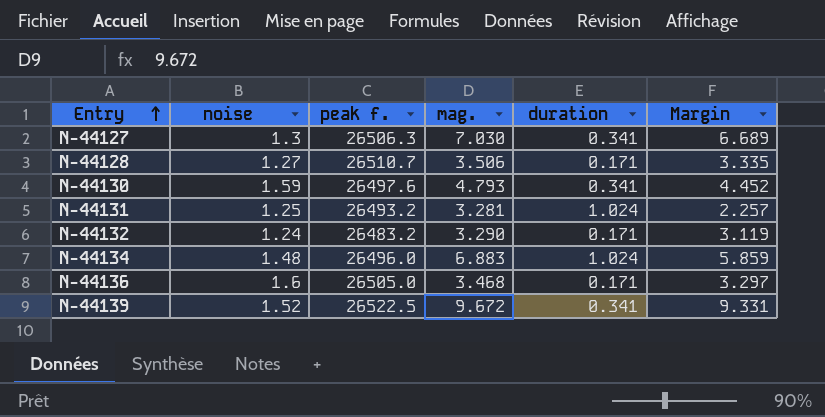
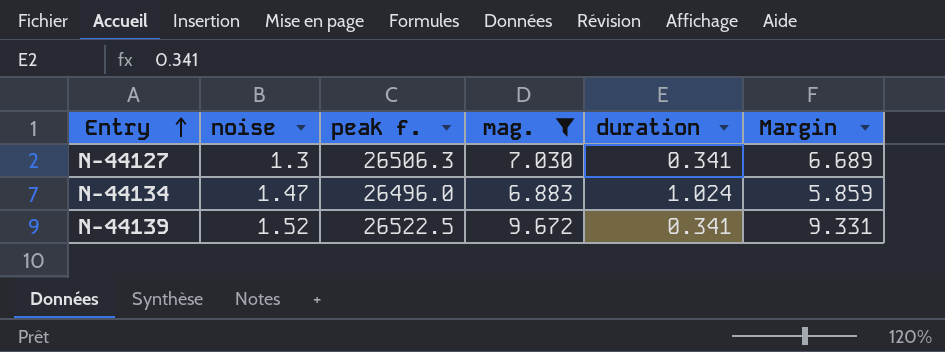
filter: none -> mag. >= 6.883
N-44134 | noise: 1.48 -> 1.47

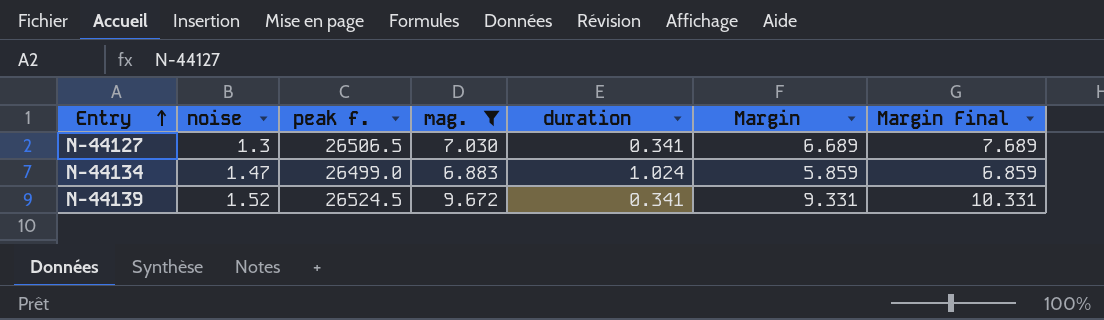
column Margin Final | formula: none -> [Margin] + 1
N-44127 | peak f.: 26506.3 -> 26506.5
N-44134 | peak f.: 26496.0 -> 26499.0
N-44139 | peak f.: 26522.5 -> 26524.5

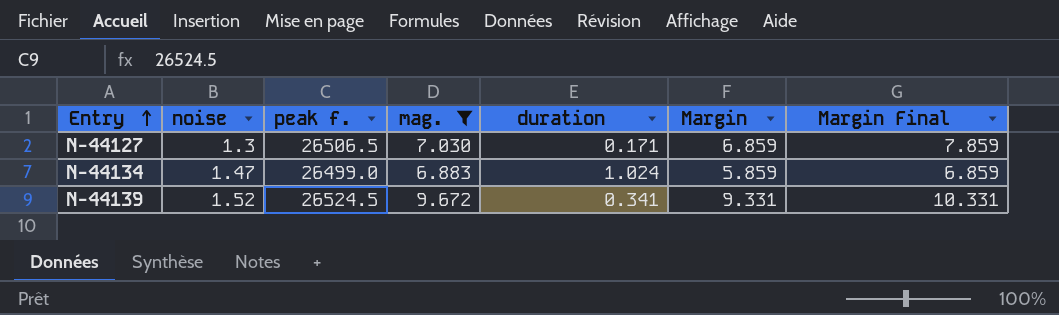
N-44127 | duration: 0.341 -> 0.171
N-44127 | Margin: 6.689 -> 6.859
N-44127 | Margin Final: 7.689 -> 7.859

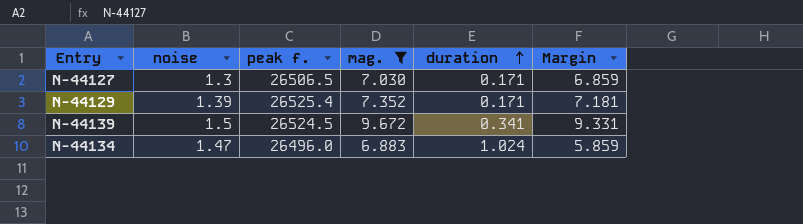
row order: Entry ascending -> duration ascending
column Margin Final | formula: [Margin] + 1 -> none
row N-44129: none -> 1.39 | 26525.4 | 7.352 | 0.171 | 7.181
N-44139 | noise: 1.52 -> 1.5
N-44134 | peak f.: 26499.0 -> 26496.0

